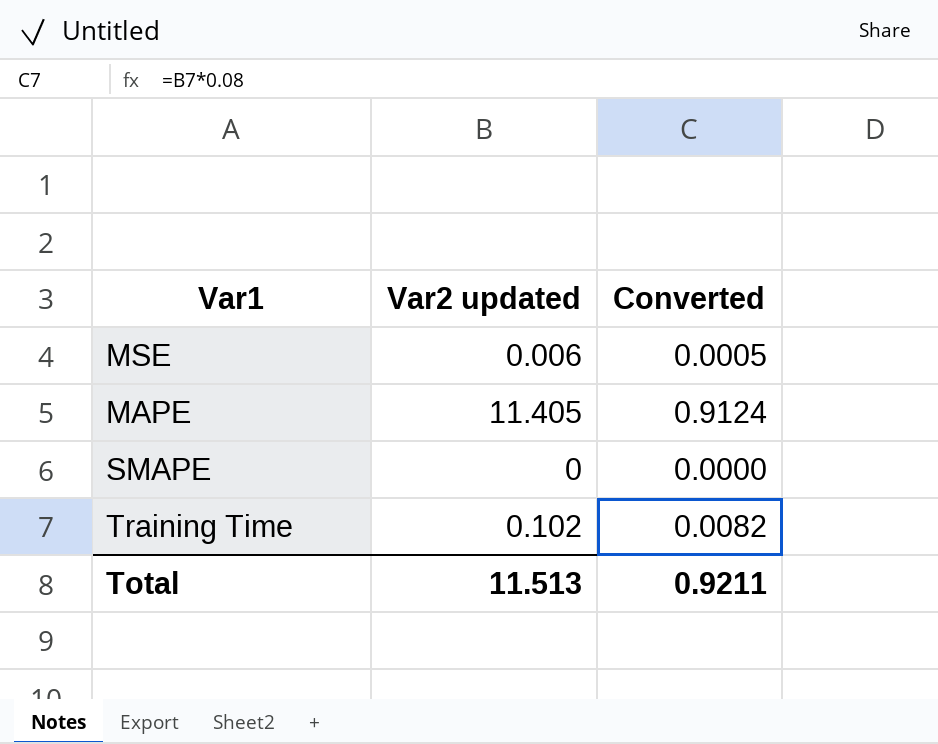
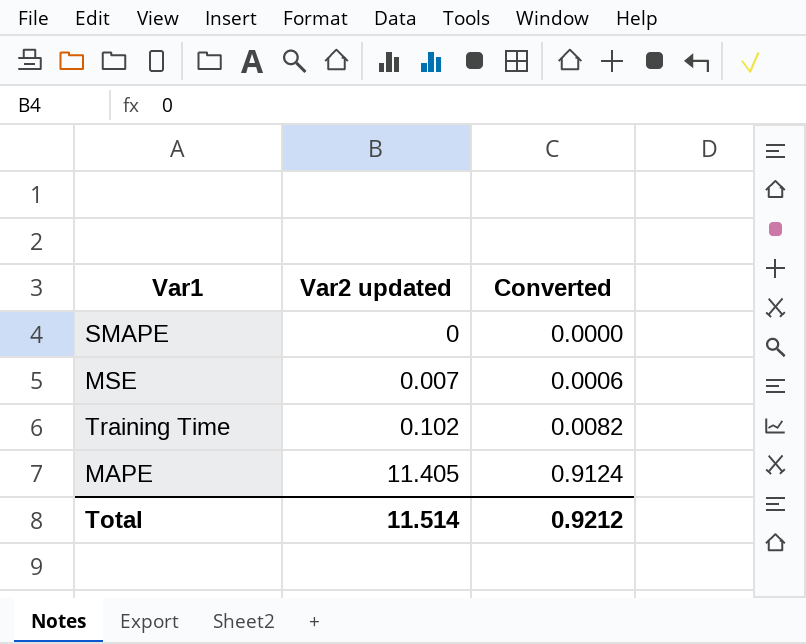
row order: none -> Var2 updated ascending
MSE | Var2 updated: 0.006 -> 0.007
MSE | Converted: 0.0005 -> 0.0006
Total | Var2 updated: 11.513 -> 11.514
Total | Converted: 0.9211 -> 0.9212

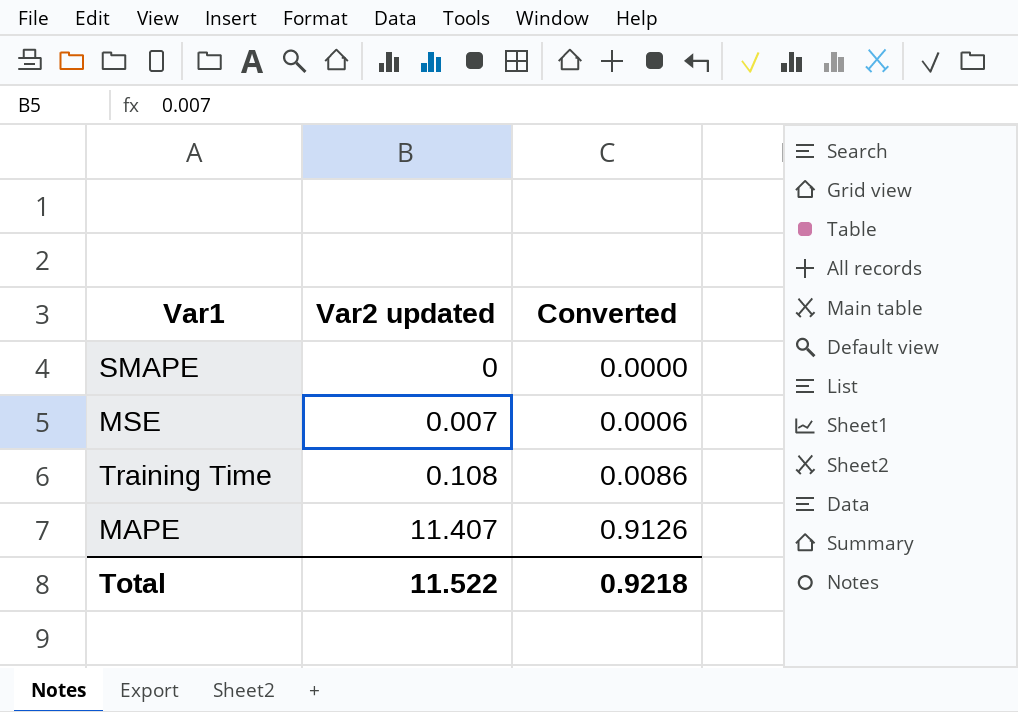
Training Time | Var2 updated: 0.102 -> 0.108
Training Time | Converted: 0.0082 -> 0.0086
MAPE | Var2 updated: 11.405 -> 11.407
MAPE | Converted: 0.9124 -> 0.9126
Total | Var2 updated: 11.514 -> 11.522
Total | Converted: 0.9212 -> 0.9218

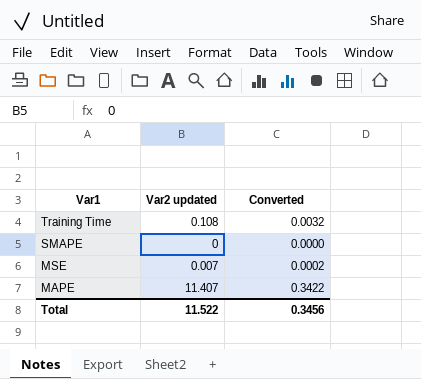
row order: Var2 updated ascending -> Var1 descending
column Converted | formula: [Var2 updated] * 0.08 -> [Var2 updated] * 0.03
Total | Converted: 0.9218 -> 0.3456

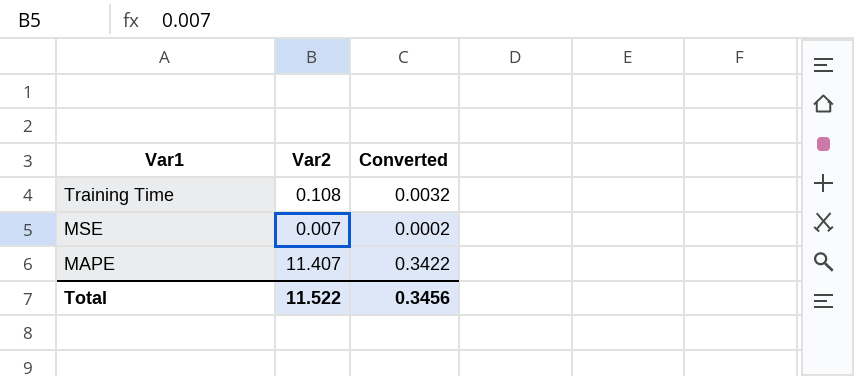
column name: Var2 updated -> Var2
row SMAPE: 0 | 0.0000 -> none

